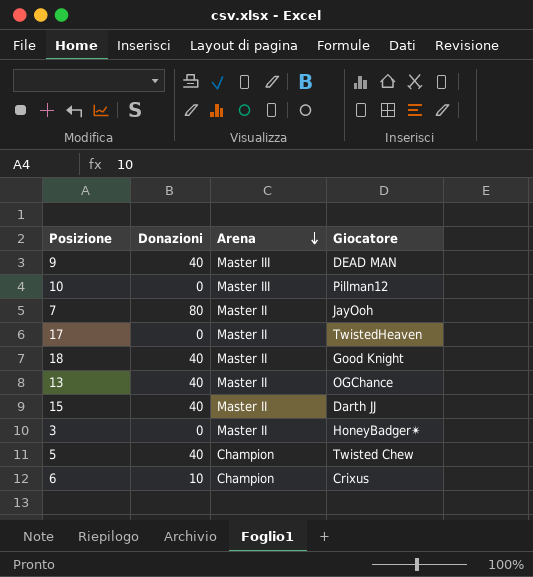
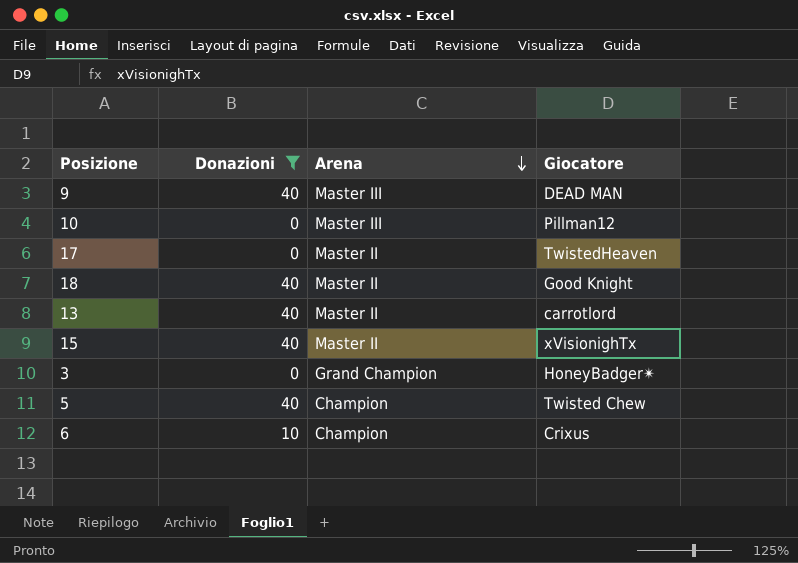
filter: none -> Donazioni != 80
13 | Giocatore: OGChance -> carrotlord
15 | Giocatore: Darth JJ -> xVisionighTx
3 | Arena: Master II -> Grand Champion

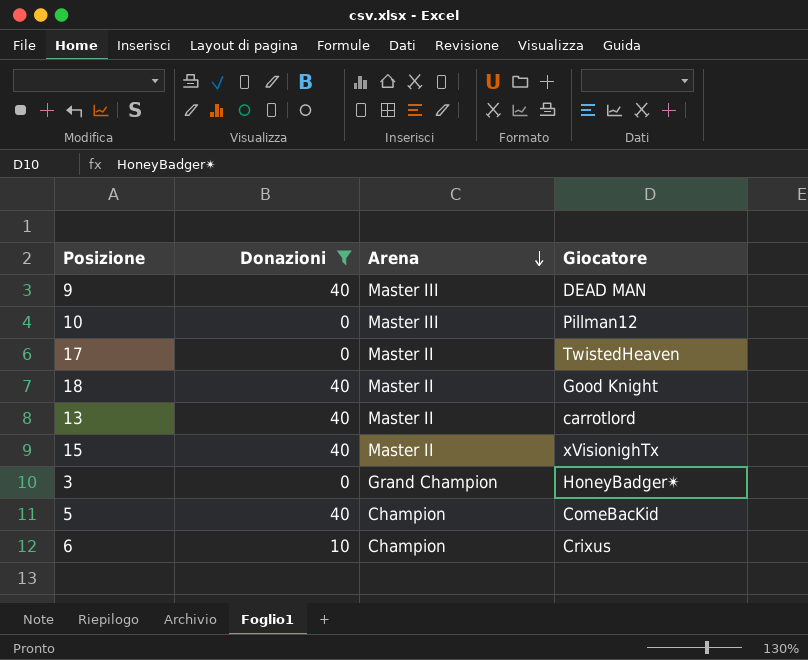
5 | Giocatore: Twisted Chew -> ComeBacKid

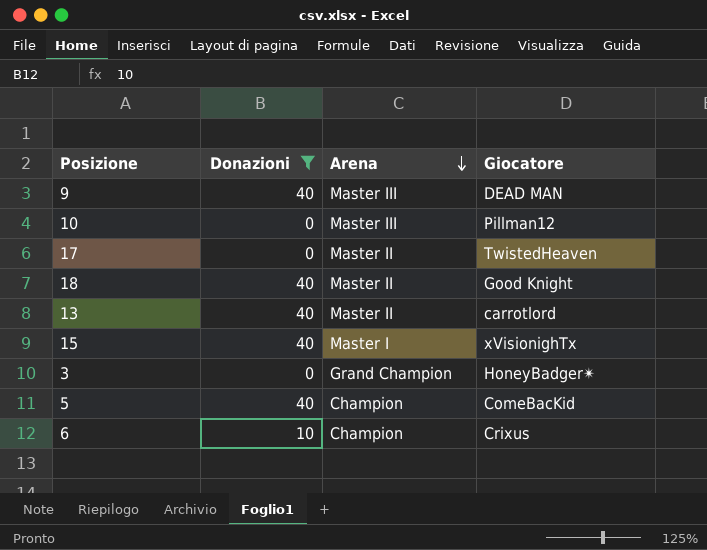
15 | Arena: Master II -> Master I

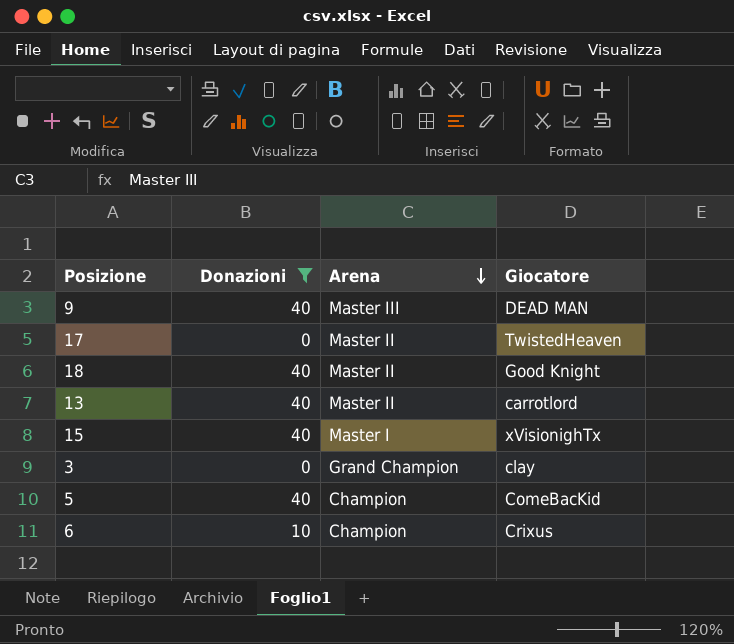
row 10: 0 | Master III | Pillman12 -> none
3 | Giocatore: HoneyBadger✴ -> clay

